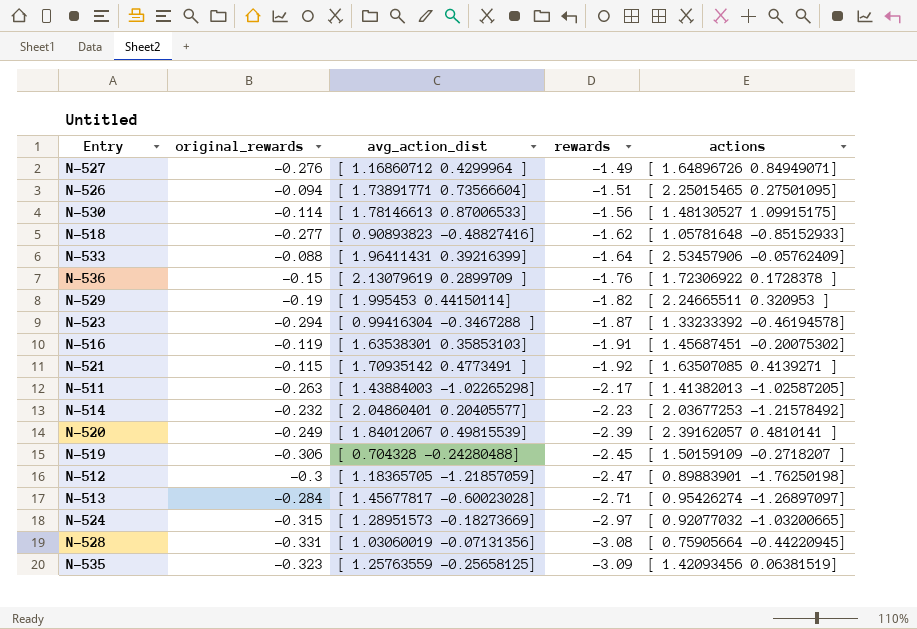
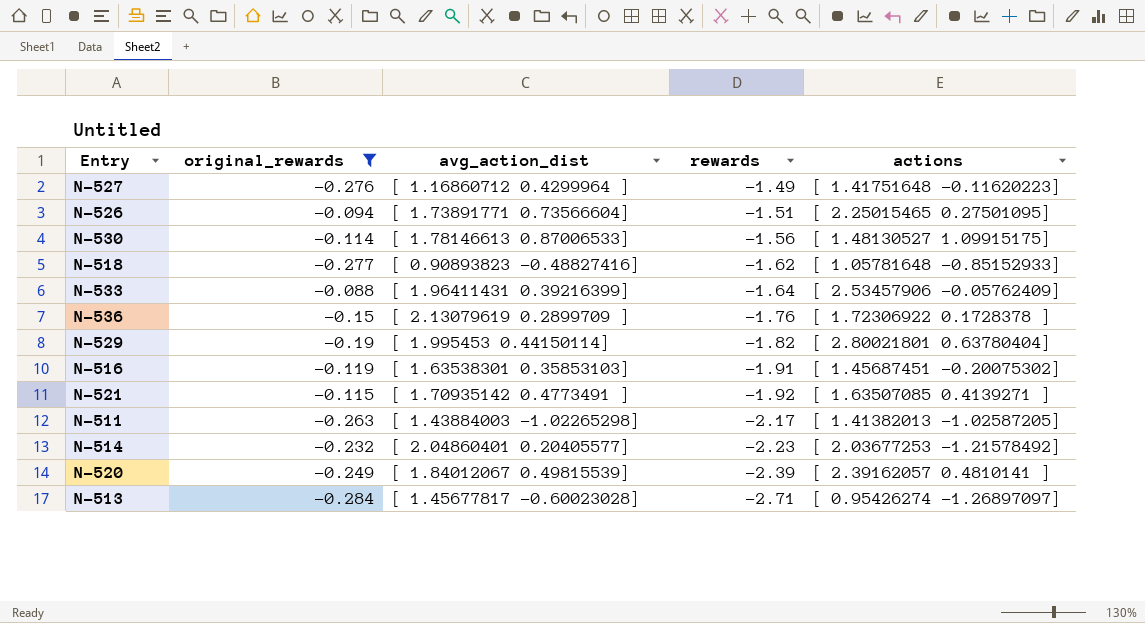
filter: none -> original_rewards >= -0.284
N-527 | actions: [ 1.64896726 0.84949071] -> [ 1.41751648 -0.11620223]
N-529 | actions: [ 2.24665511 0.320953 ] -> [ 2.80021801 0.63780404]

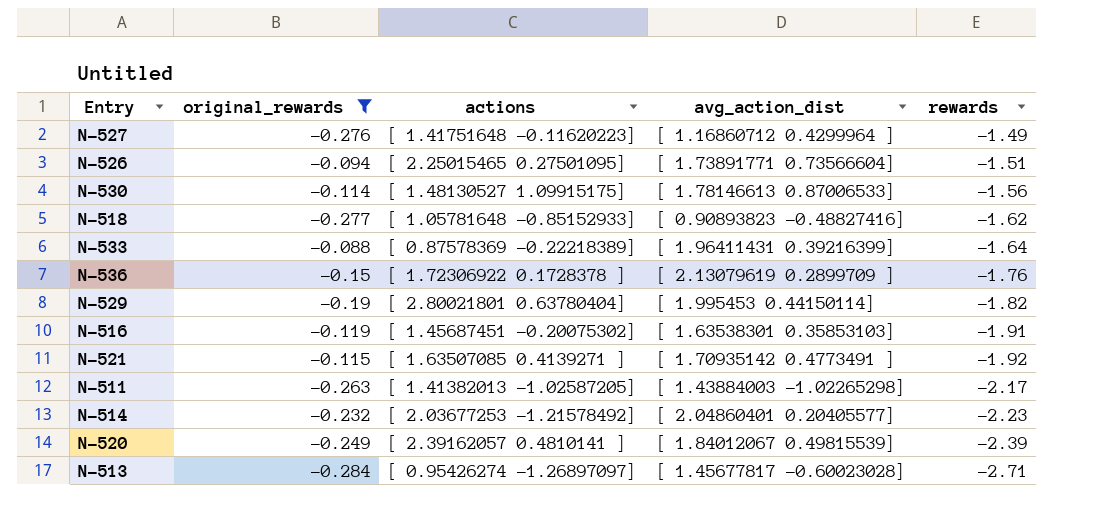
column actions | position: 5 -> 3
N-533 | actions: [ 2.53457906 -0.05762409] -> [ 0.87578369 -0.22218389]

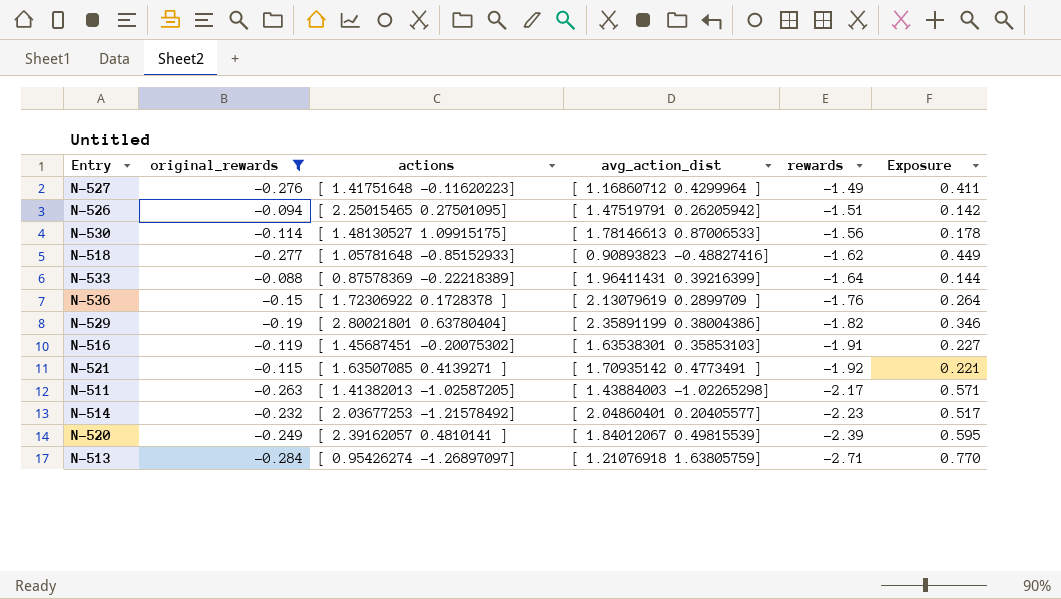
column Exposure | formula: none -> [original_rewards] * [rewards]
N-526 | avg_action_dist: [ 1.73891771 0.73566604] -> [ 1.47519791 0.26205942]
N-529 | avg_action_dist: [ 1.995453 0.44150114] -> [ 2.35891199 0.38004386]
N-513 | avg_action_dist: [ 1.45677817 -0.60023028] -> [ 1.21076918 1.63805759]

